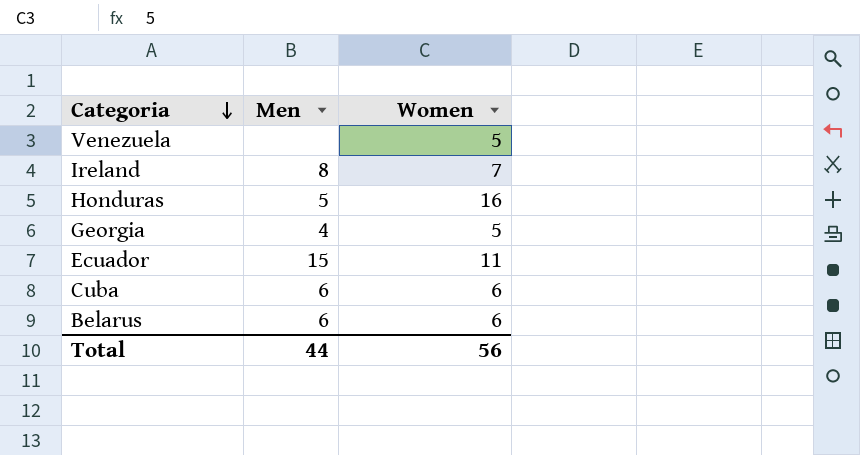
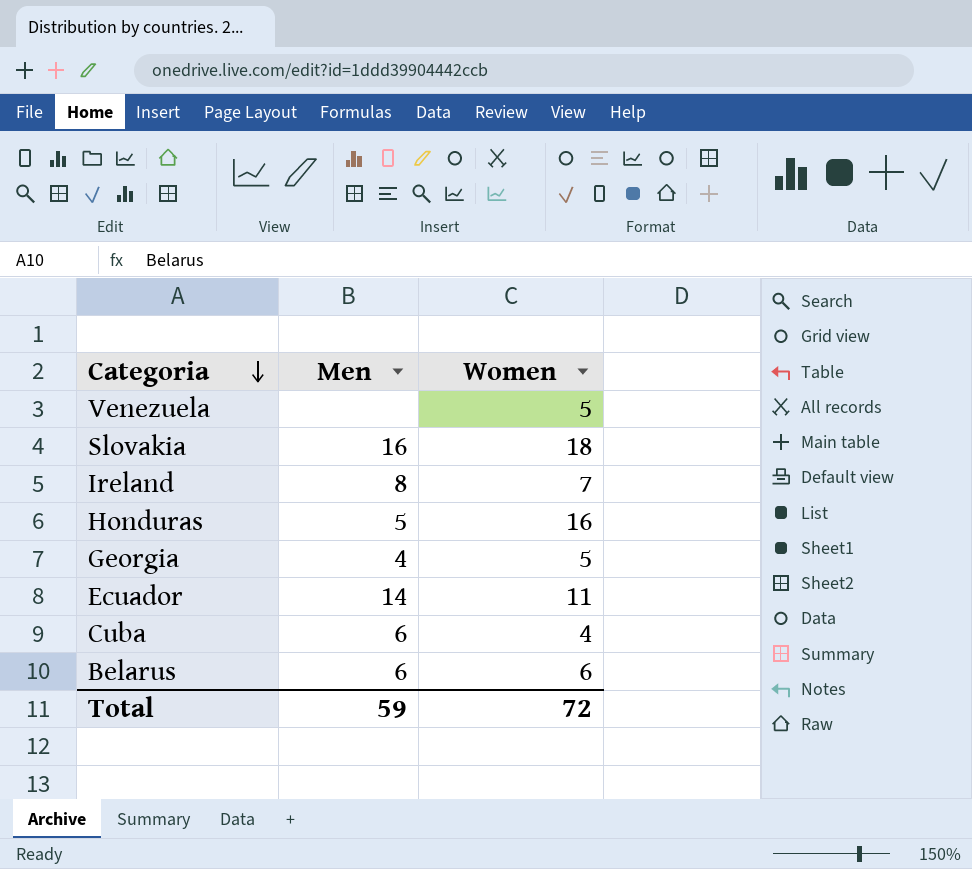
row Slovakia: none -> 16 | 18
Ecuador | Men: 15 -> 14
Cuba | Women: 6 -> 4
Total | Men: 44 -> 59
Total | Women: 56 -> 72

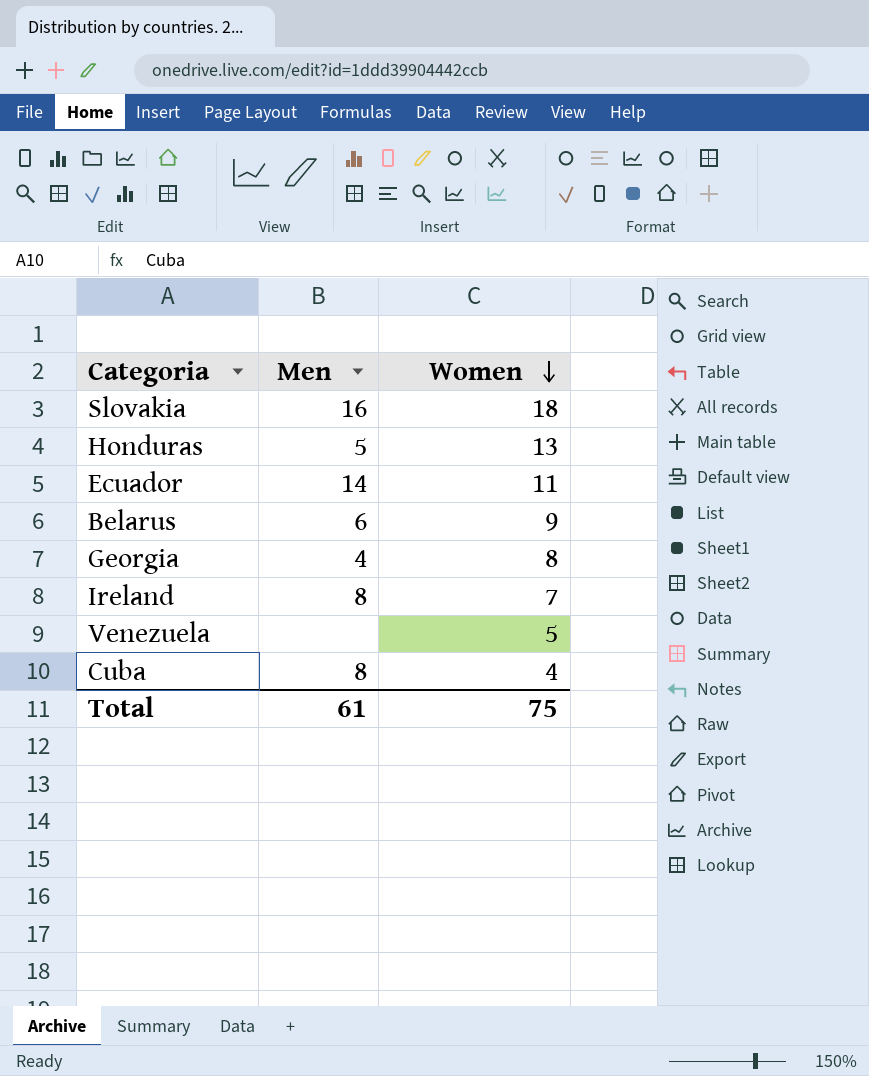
row order: Categoria descending -> Women descending
Honduras | Women: 16 -> 13
Belarus | Women: 6 -> 9
Georgia | Women: 5 -> 8
Cuba | Men: 6 -> 8
Total | Men: 59 -> 61
Total | Women: 72 -> 75

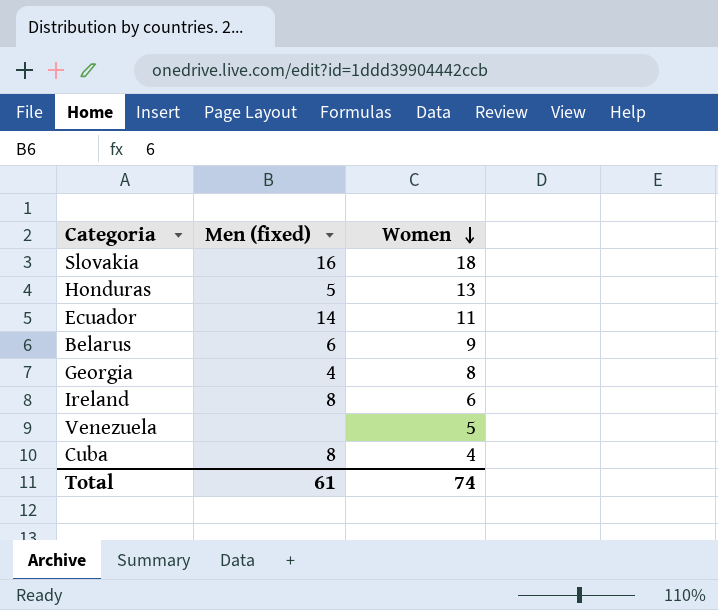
column name: Men -> Men (fixed)
Ireland | Women: 7 -> 6
Total | Women: 75 -> 74

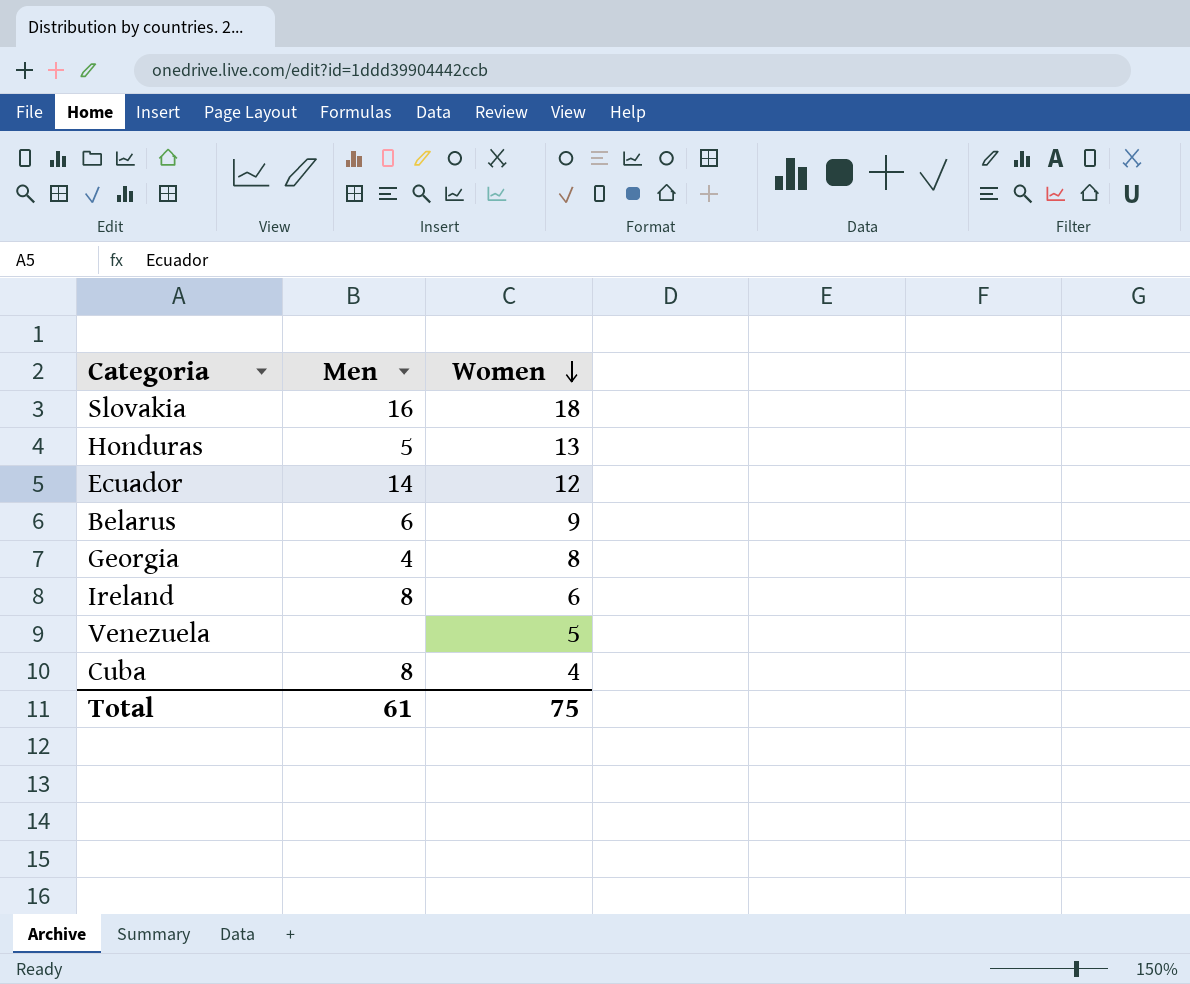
column name: Men (fixed) -> Men
Ecuador | Women: 11 -> 12
Total | Women: 74 -> 75

